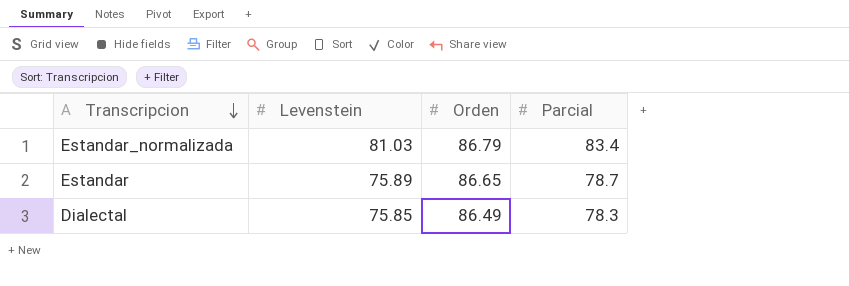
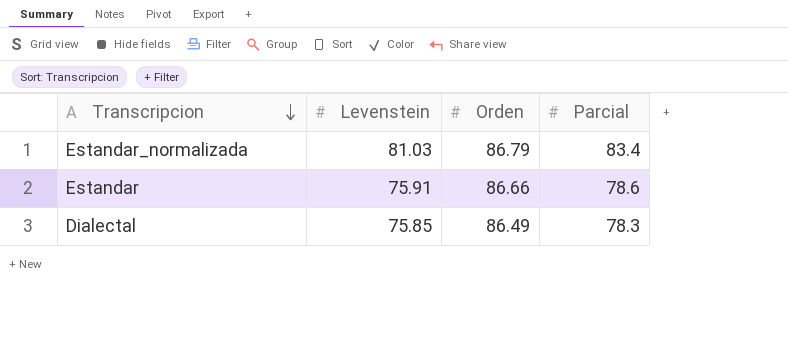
Estandar | Levenstein: 75.89 -> 75.91
Estandar | Orden: 86.65 -> 86.66
Estandar | Parcial: 78.7 -> 78.6

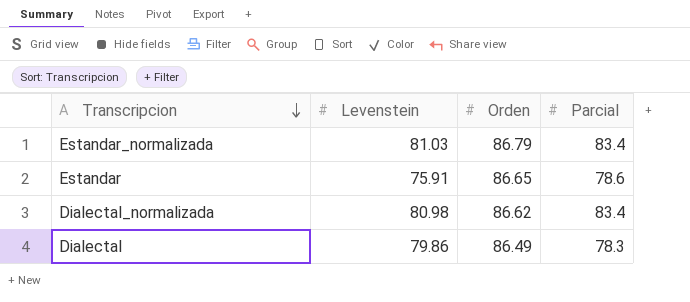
Estandar | Orden: 86.66 -> 86.65
row Dialectal_normalizada: none -> 80.98 | 86.62 | 83.4
Dialectal | Levenstein: 75.85 -> 79.86

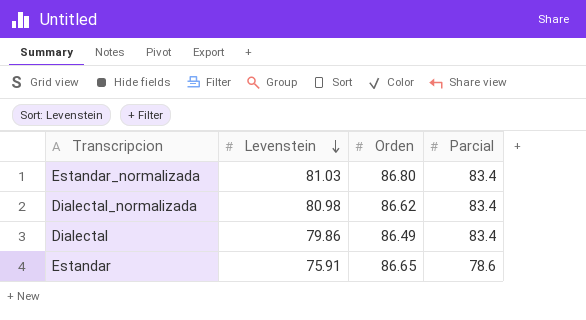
row order: Transcripcion descending -> Levenstein descending
Estandar_normalizada | Orden: 86.79 -> 86.80
Dialectal | Parcial: 78.3 -> 83.4

